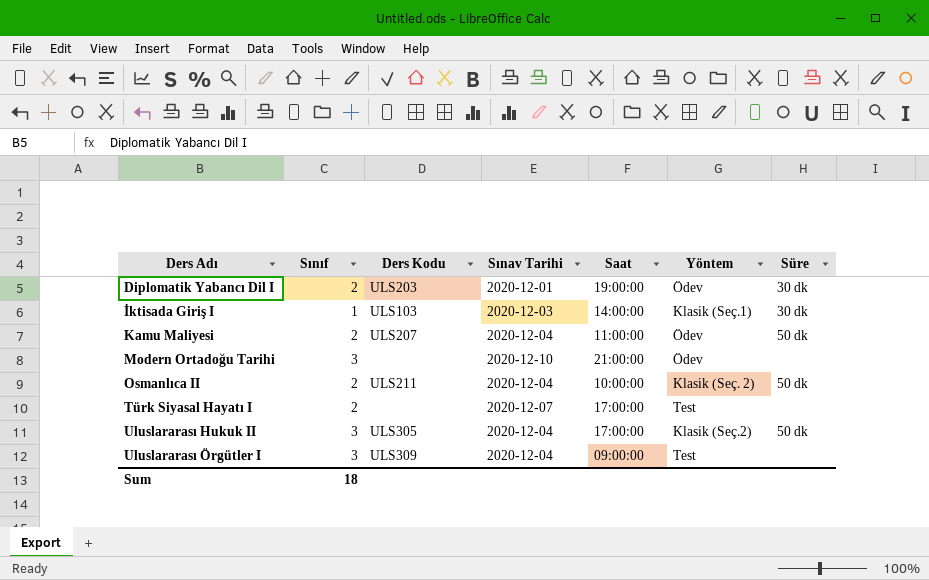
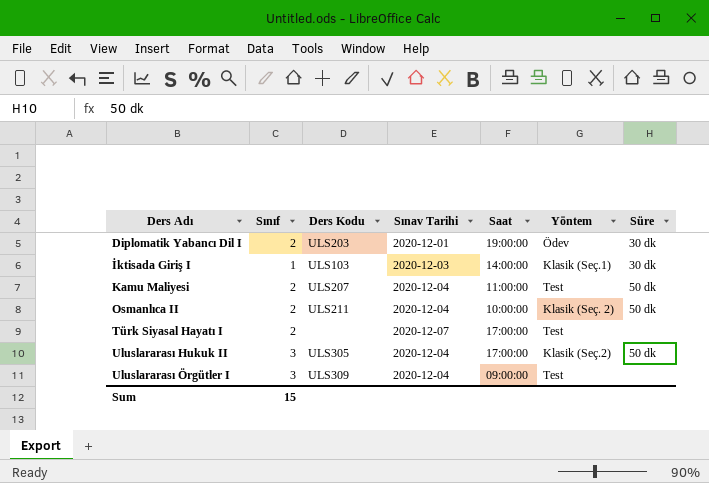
row Modern Ortadoğu Tarihi: 3 | none | 2020-12-10 | 21:00:00 | Ödev | none -> none
Kamu Maliyesi | Yöntem: Ödev -> Test
Sum | Sınıf: 18 -> 15

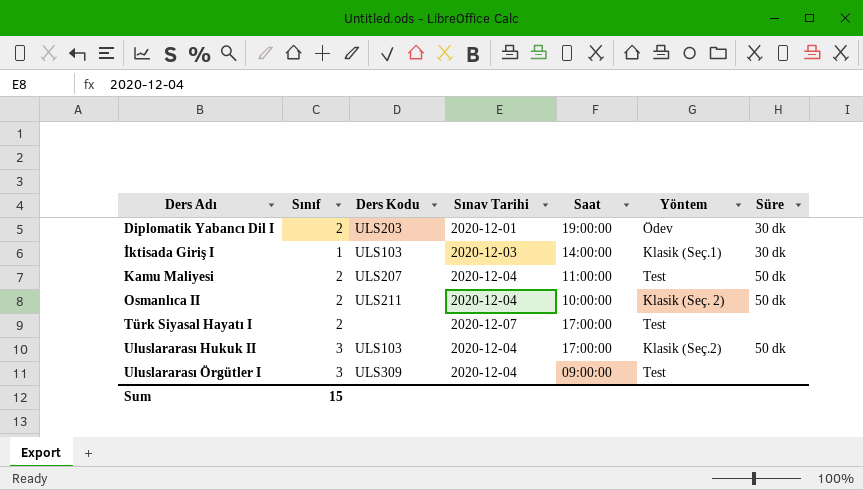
Uluslararası Hukuk II | Ders Kodu: ULS305 -> ULS103

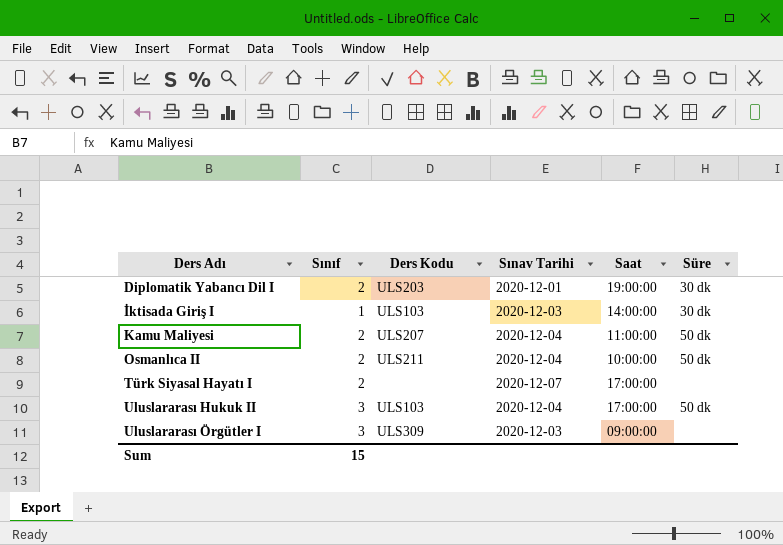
column Yöntem | position: 6 -> none
Uluslararası Örgütler I | Sınav Tarihi: 2020-12-04 -> 2020-12-03

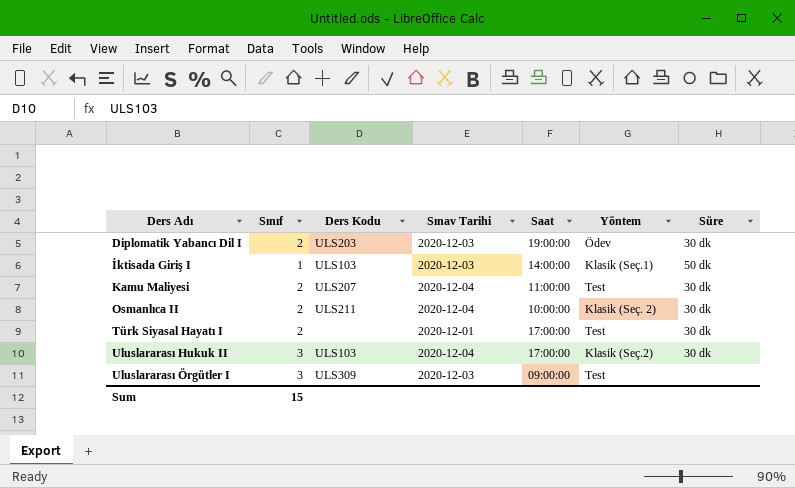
column Yöntem | position: none -> 6
Diplomatik Yabancı Dil I | Sınav Tarihi: 2020-12-01 -> 2020-12-03
İktisada Giriş I | Süre: 30 dk -> 50 dk
Kamu Maliyesi | Süre: 50 dk -> 30 dk
Osmanlıca II | Süre: 50 dk -> 30 dk
Türk Siyasal Hayatı I | Sınav Tarihi: 2020-12-07 -> 2020-12-01
Türk Siyasal Hayatı I | Süre: none -> 30 dk
Uluslararası Hukuk II | Süre: 50 dk -> 30 dk

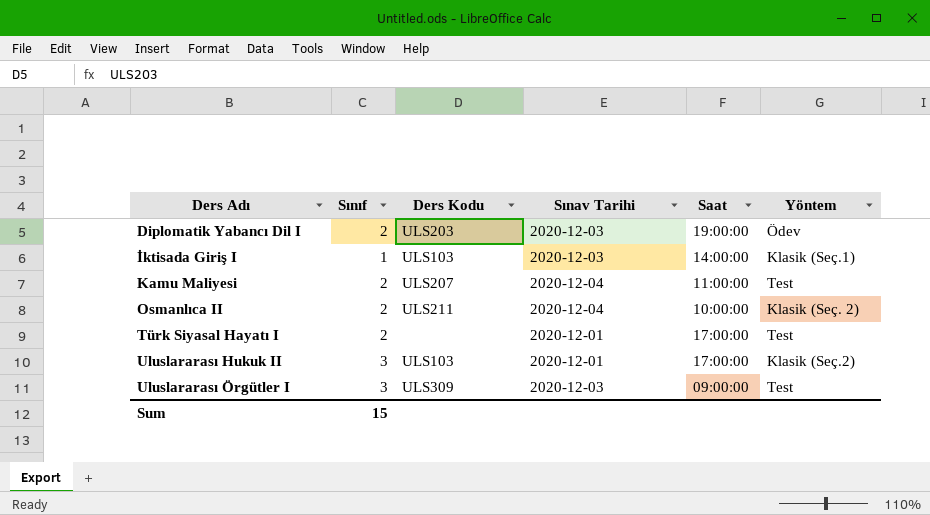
column Süre | position: 7 -> none
Uluslararası Hukuk II | Sınav Tarihi: 2020-12-04 -> 2020-12-01

